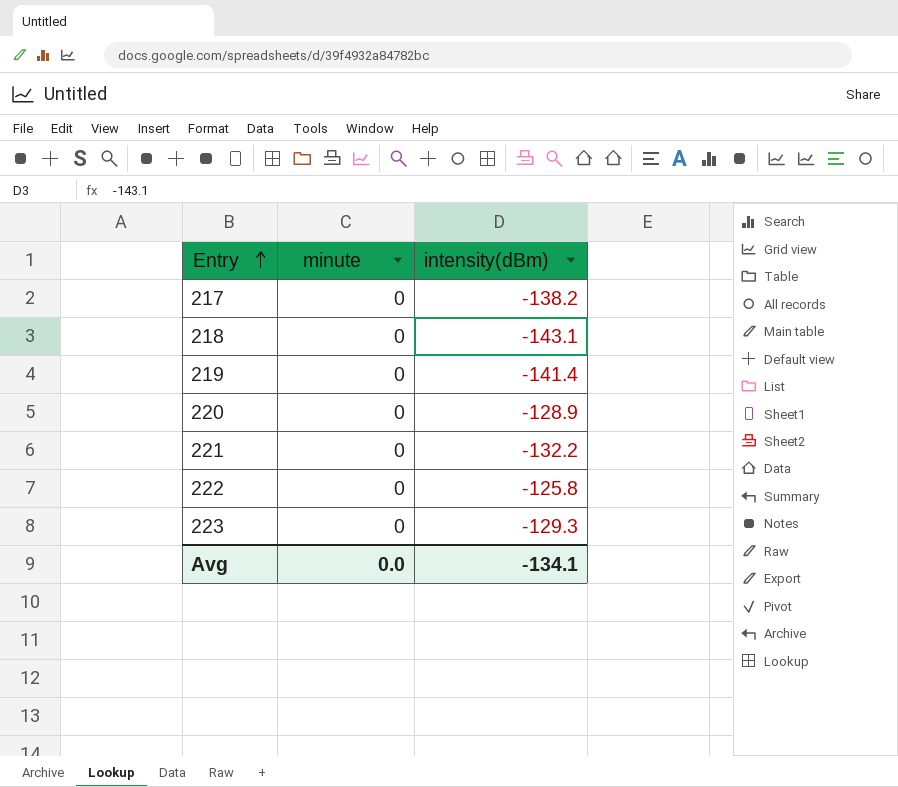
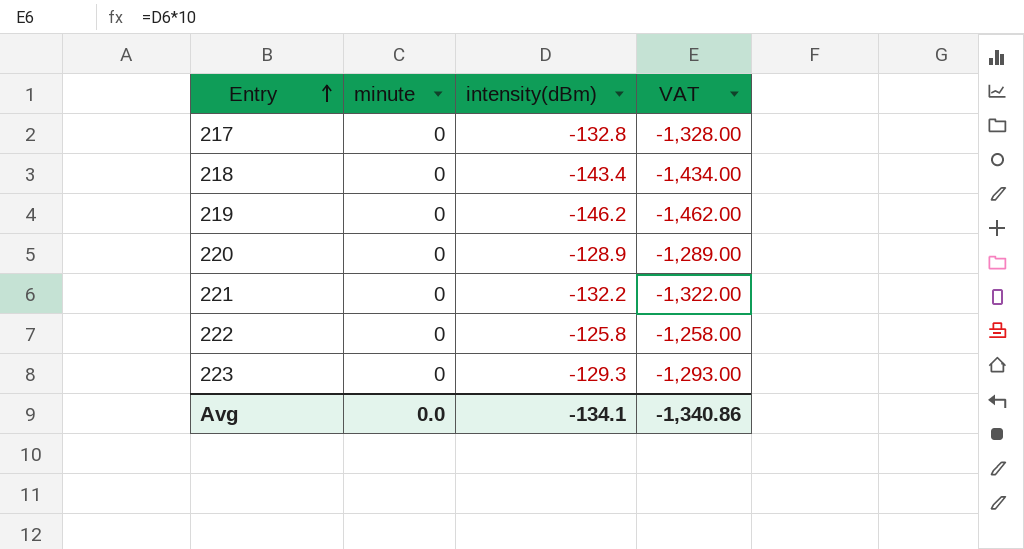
column VAT | formula: none -> [intensity(dBm)] * 10
217 | intensity(dBm): -138.2 -> -132.8
218 | intensity(dBm): -143.1 -> -143.4
219 | intensity(dBm): -141.4 -> -146.2

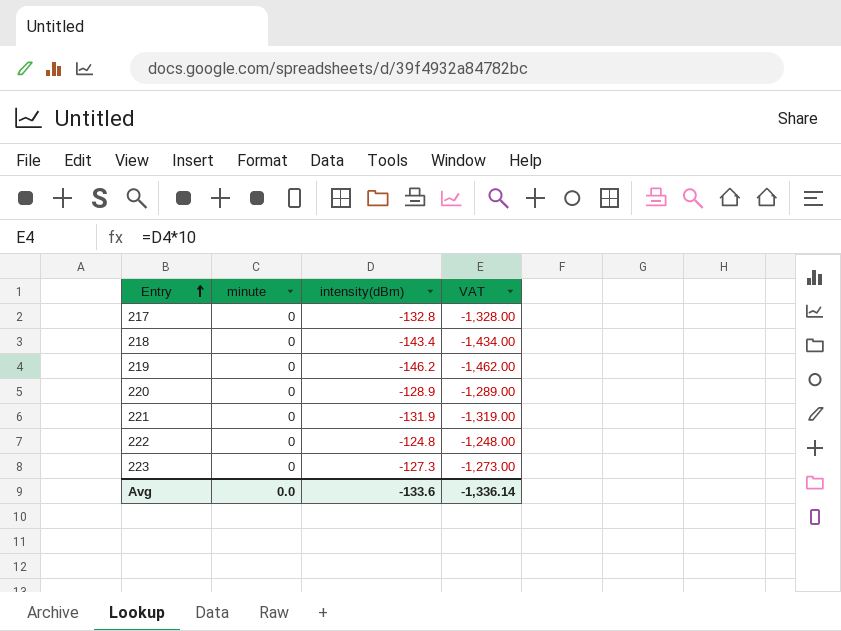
221 | intensity(dBm): -132.2 -> -131.9
221 | VAT: -1,322.00 -> -1,319.00
222 | intensity(dBm): -125.8 -> -124.8
222 | VAT: -1,258.00 -> -1,248.00
223 | intensity(dBm): -129.3 -> -127.3
223 | VAT: -1,293.00 -> -1,273.00
Avg | intensity(dBm): -134.1 -> -133.6
Avg | VAT: -1,340.86 -> -1,336.14

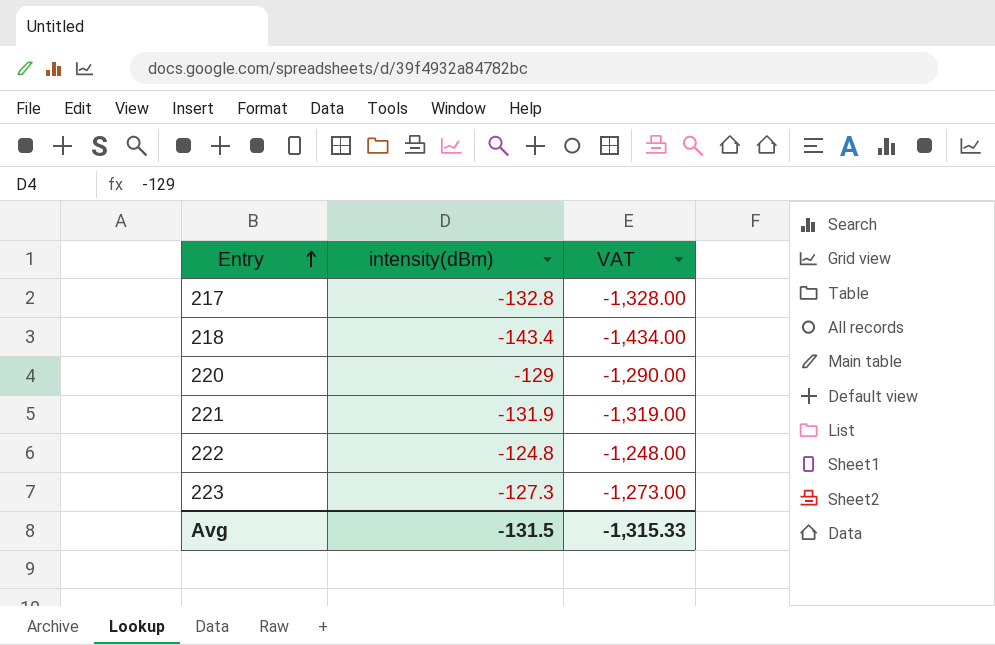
column minute | position: 2 -> none
row 219: 0 | -146.2 | -1,462.00 -> none
220 | intensity(dBm): -128.9 -> -129
220 | VAT: -1,289.00 -> -1,290.00
Avg | intensity(dBm): -133.6 -> -131.5
Avg | VAT: -1,336.14 -> -1,315.33

